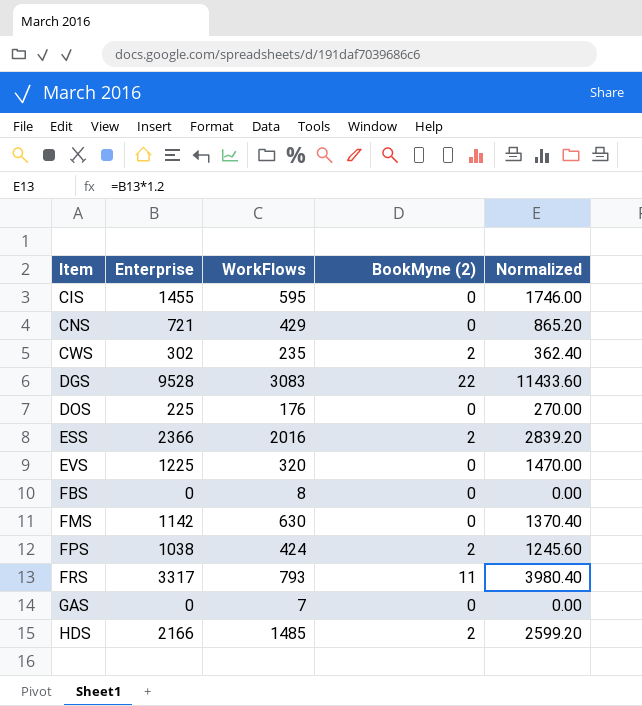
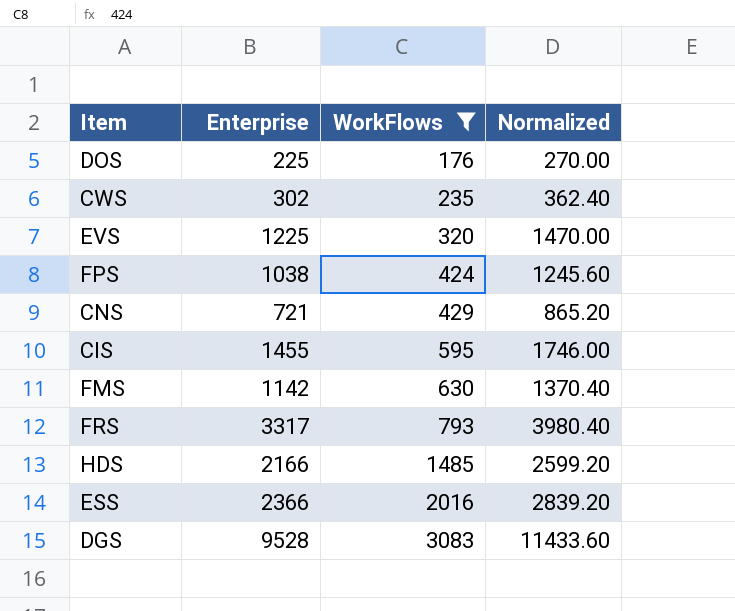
filter: none -> WorkFlows >= 176
row order: Item ascending -> WorkFlows ascending
column BookMyne (2) | position: 4 -> none

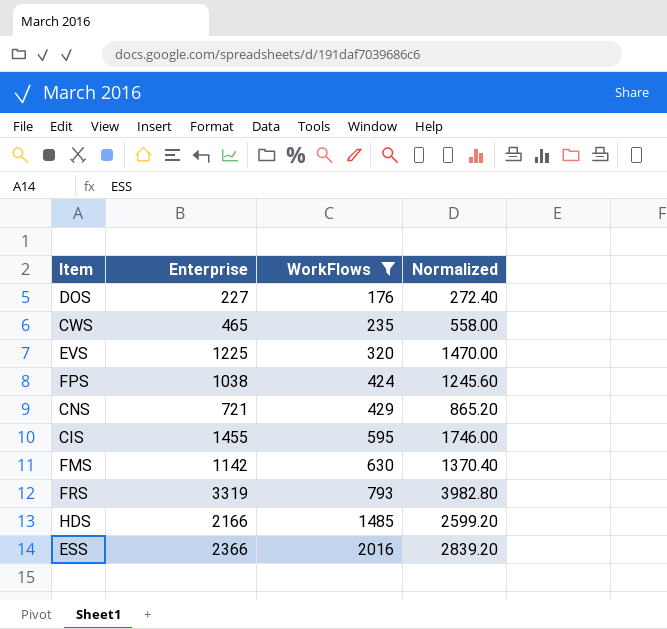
row DGS: 9528 | 3083 | 11433.60 -> none
DOS | Enterprise: 225 -> 227
DOS | Normalized: 270.00 -> 272.40
CWS | Enterprise: 302 -> 465
CWS | Normalized: 362.40 -> 558.00
FRS | Enterprise: 3317 -> 3319
FRS | Normalized: 3980.40 -> 3982.80

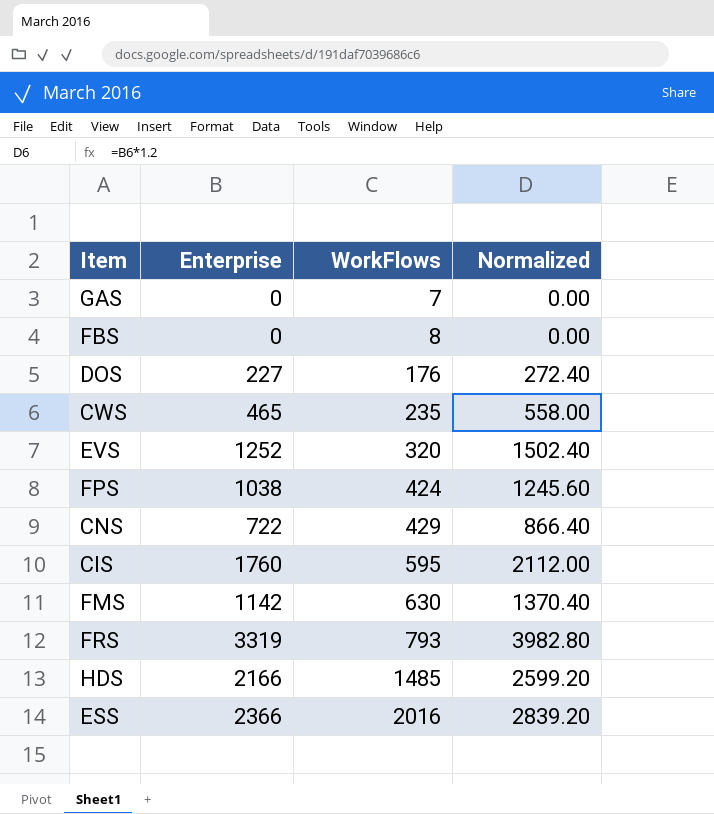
filter: WorkFlows >= 176 -> none
EVS | Enterprise: 1225 -> 1252
EVS | Normalized: 1470.00 -> 1502.40
CNS | Enterprise: 721 -> 722
CNS | Normalized: 865.20 -> 866.40
CIS | Enterprise: 1455 -> 1760
CIS | Normalized: 1746.00 -> 2112.00

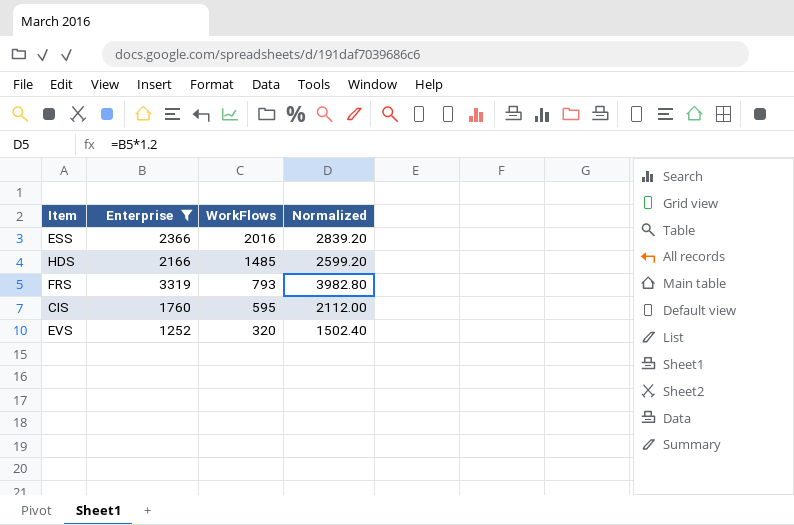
filter: none -> Enterprise >= 1252
row order: WorkFlows ascending -> WorkFlows descending

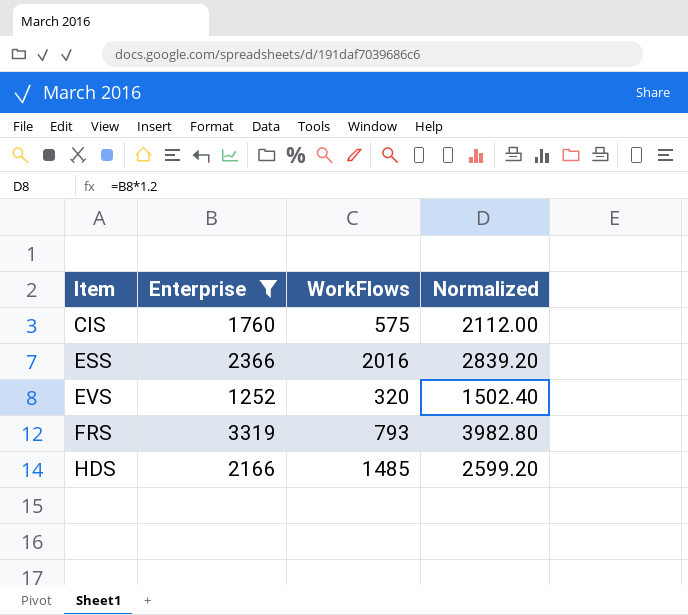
row order: WorkFlows descending -> Item ascending
CIS | WorkFlows: 595 -> 575

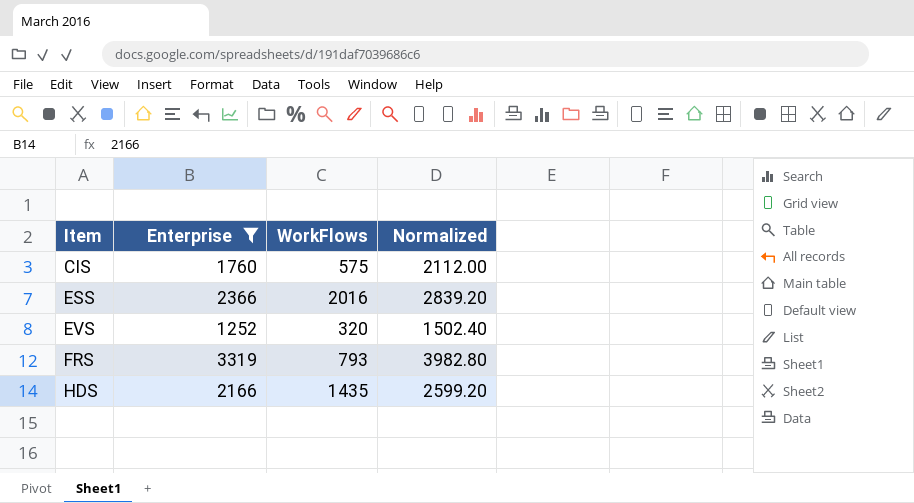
HDS | WorkFlows: 1485 -> 1435

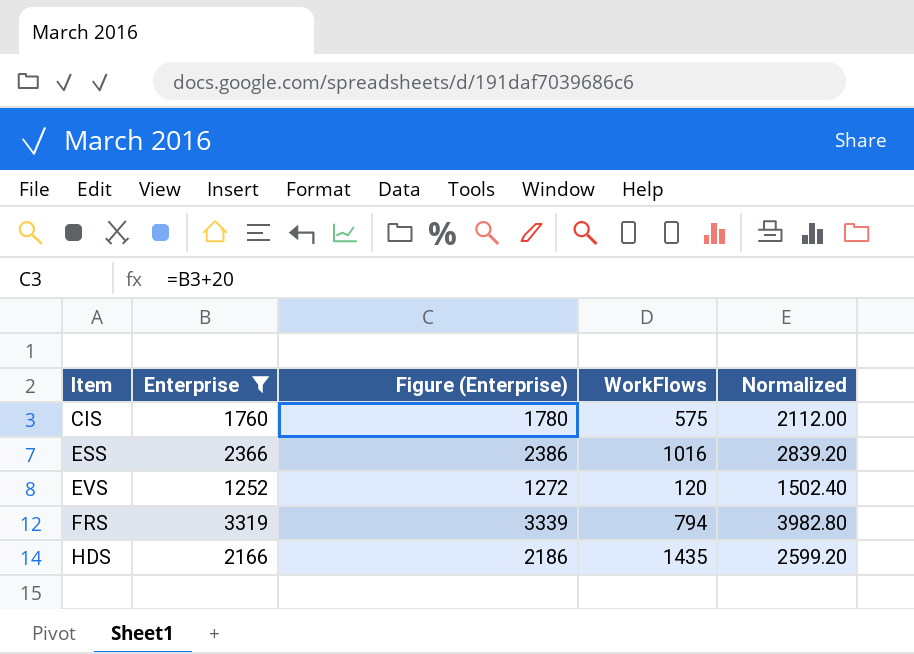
column Figure (Enterprise) | formula: none -> [Enterprise] + 20
ESS | WorkFlows: 2016 -> 1016
EVS | WorkFlows: 320 -> 120
FRS | WorkFlows: 793 -> 794

